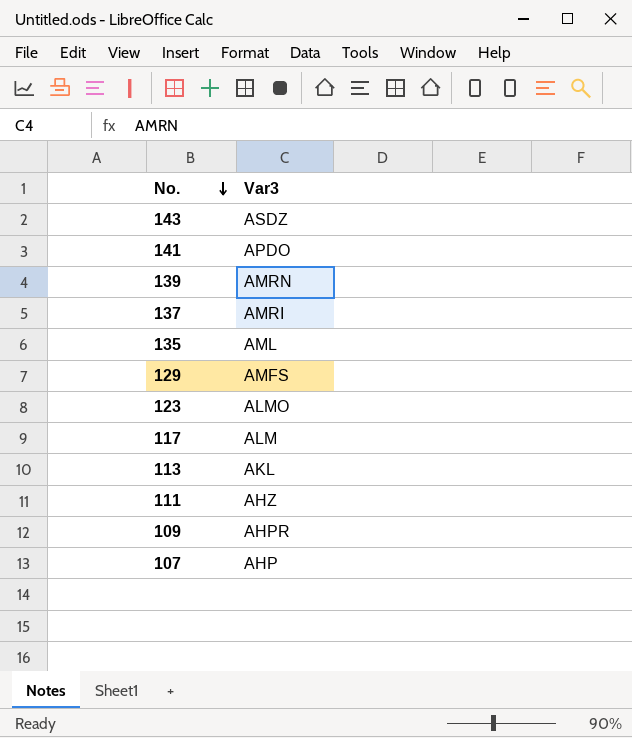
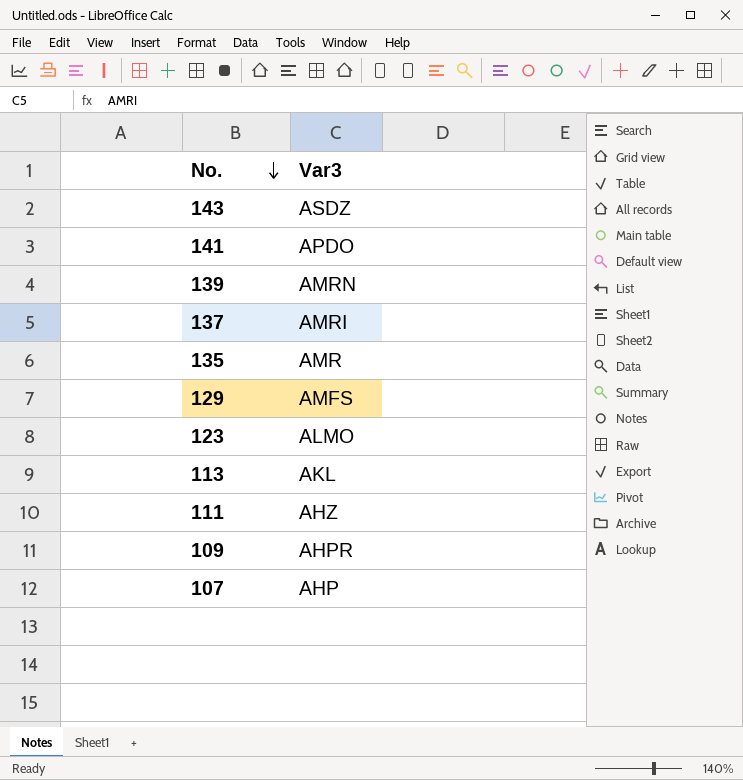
row 117: ALM -> none
135 | Var3: AML -> AMR

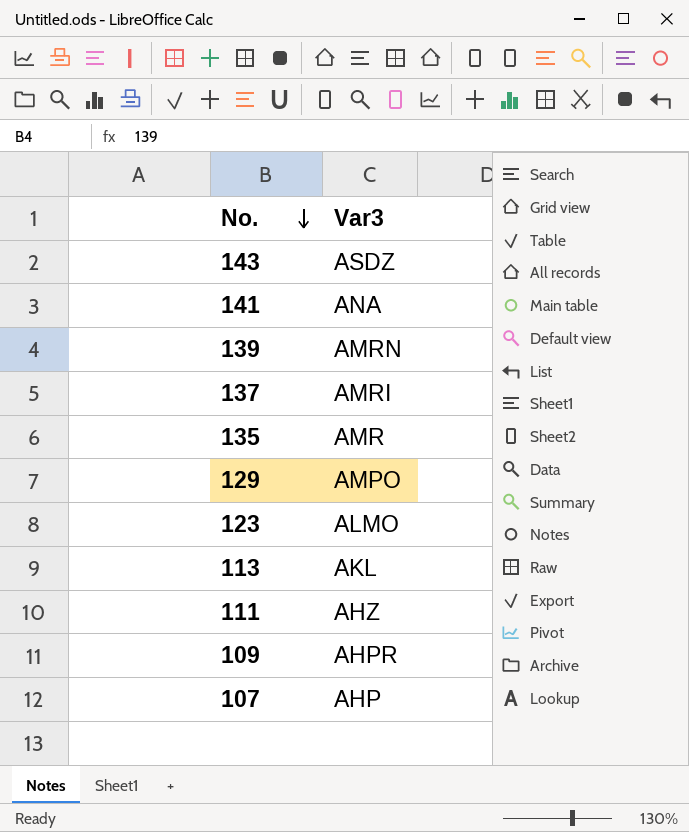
141 | Var3: APDO -> ANA
129 | Var3: AMFS -> AMPO

